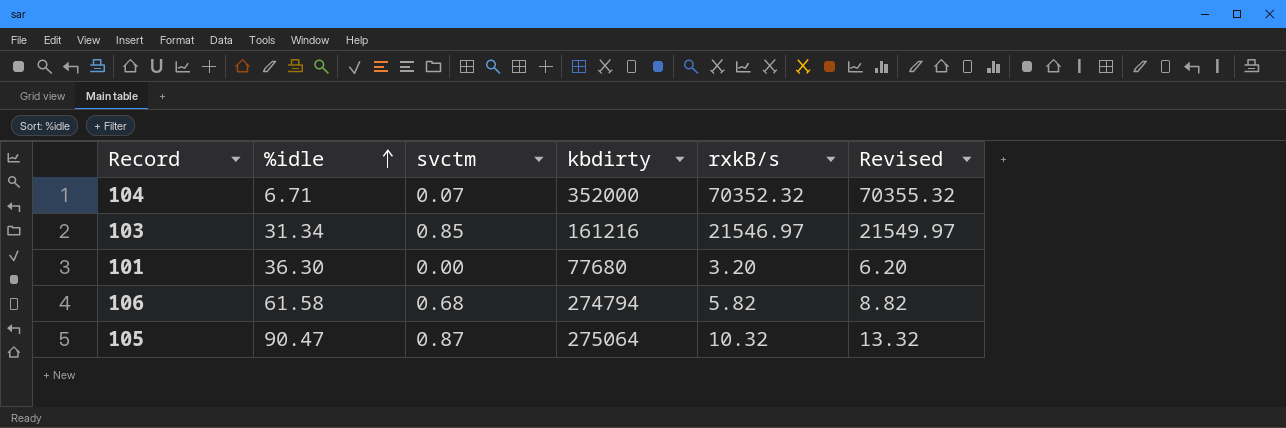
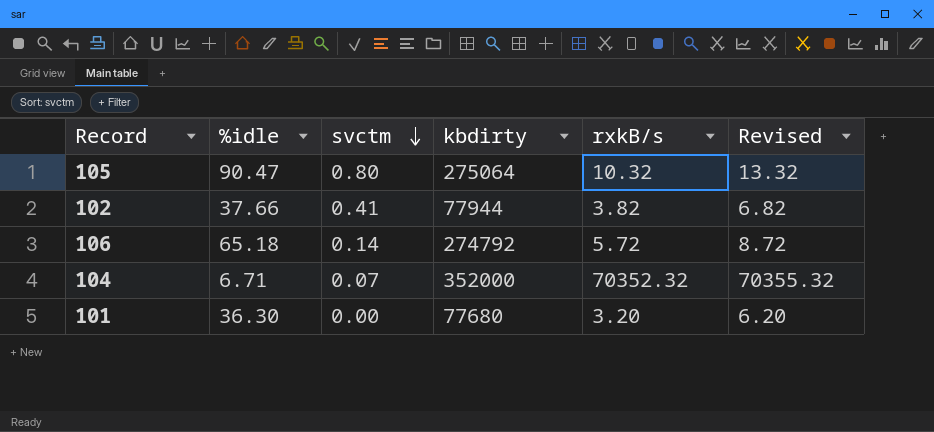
row order: %idle ascending -> svctm descending
row 103: 31.34 | 0.85 | 161216 | 21546.97 | 21549.97 -> none
105 | svctm: 0.87 -> 0.80
row 102: none -> 37.66 | 0.41 | 77944 | 3.82 | 6.82
106 | %idle: 61.58 -> 65.18
106 | svctm: 0.68 -> 0.14
106 | kbdirty: 274794 -> 274792
106 | rxkB/s: 5.82 -> 5.72
106 | Revised: 8.82 -> 8.72

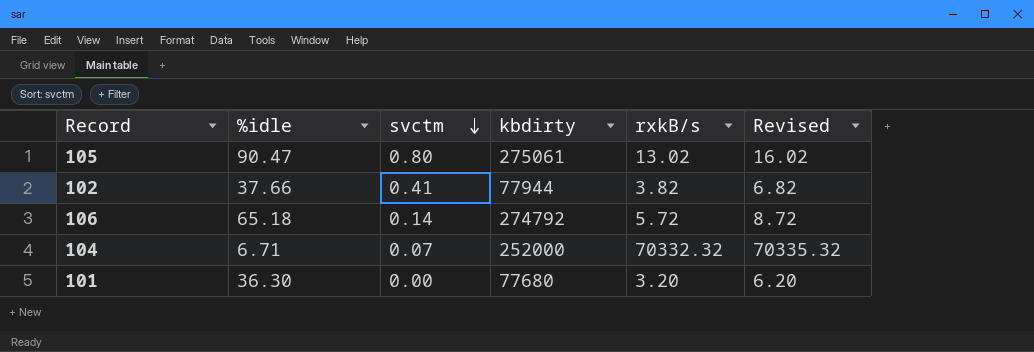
105 | kbdirty: 275064 -> 275061
105 | rxkB/s: 10.32 -> 13.02
105 | Revised: 13.32 -> 16.02
104 | kbdirty: 352000 -> 252000
104 | rxkB/s: 70352.32 -> 70332.32
104 | Revised: 70355.32 -> 70335.32

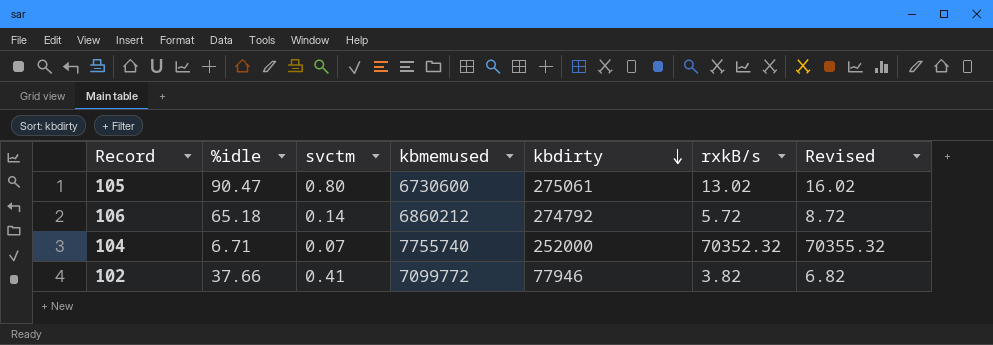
row order: svctm descending -> kbdirty descending
column kbmemused | position: none -> 4
row 101: 36.30 | 0.00 | 77680 | 3.20 | 6.20 -> none
104 | rxkB/s: 70332.32 -> 70352.32
104 | Revised: 70335.32 -> 70355.32
102 | kbdirty: 77944 -> 77946

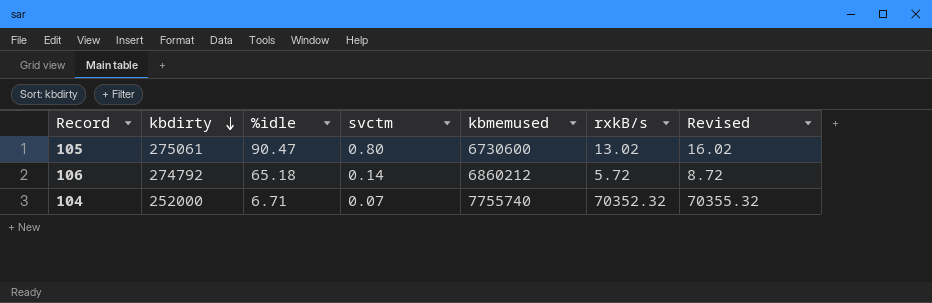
column kbdirty | position: 5 -> 2
row 102: 37.66 | 0.41 | 7099772 | 77946 | 3.82 | 6.82 -> none

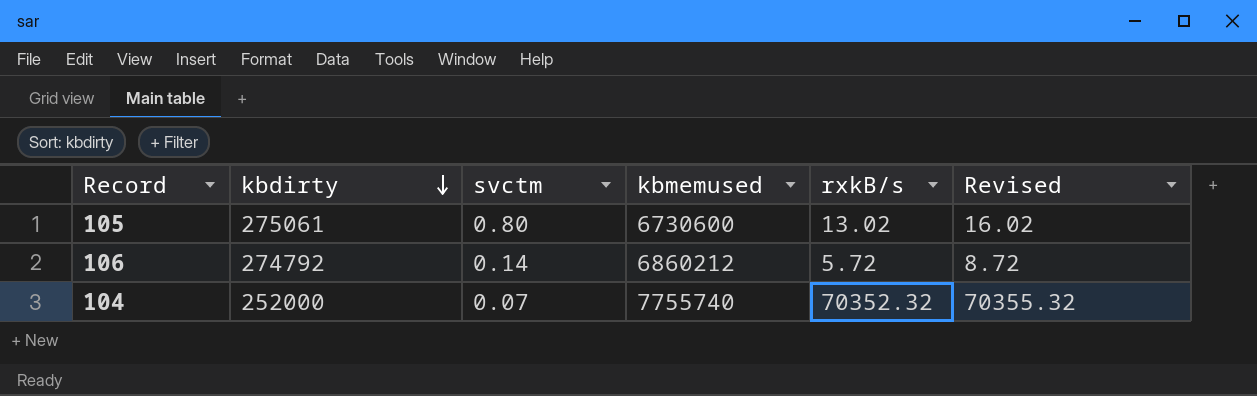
column %idle | position: 3 -> none

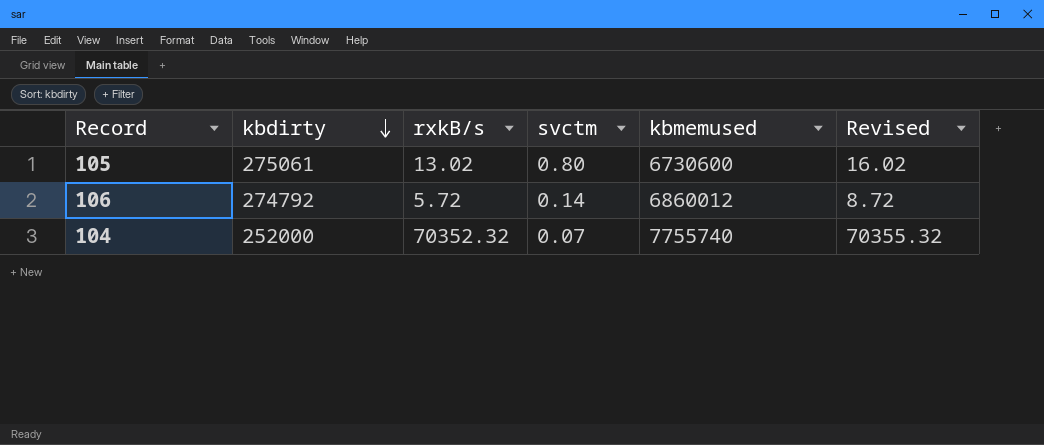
column rxkB/s | position: 5 -> 3
106 | kbmemused: 6860212 -> 6860012

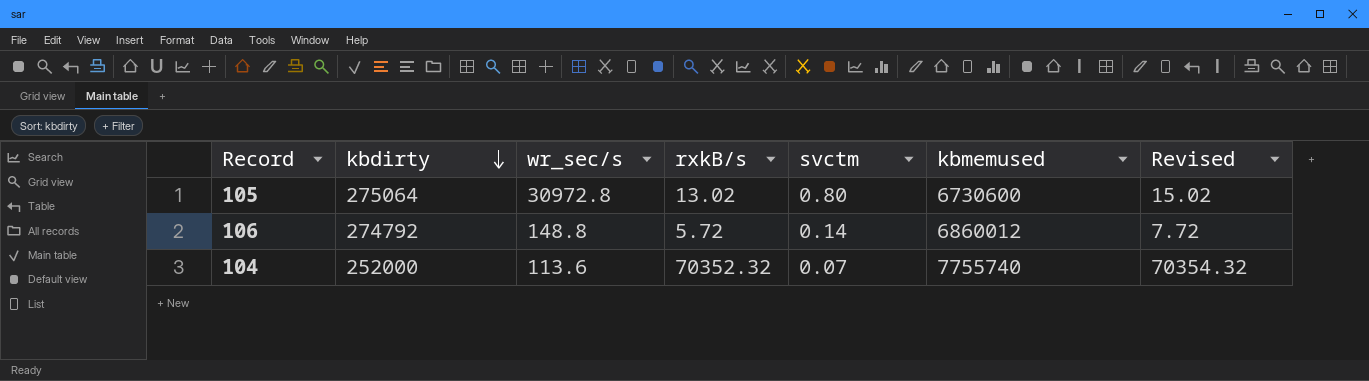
column wr_sec/s | position: none -> 3
column Revised | formula: [rxkB/s] + 3 -> [rxkB/s] + 2
105 | kbdirty: 275061 -> 275064

